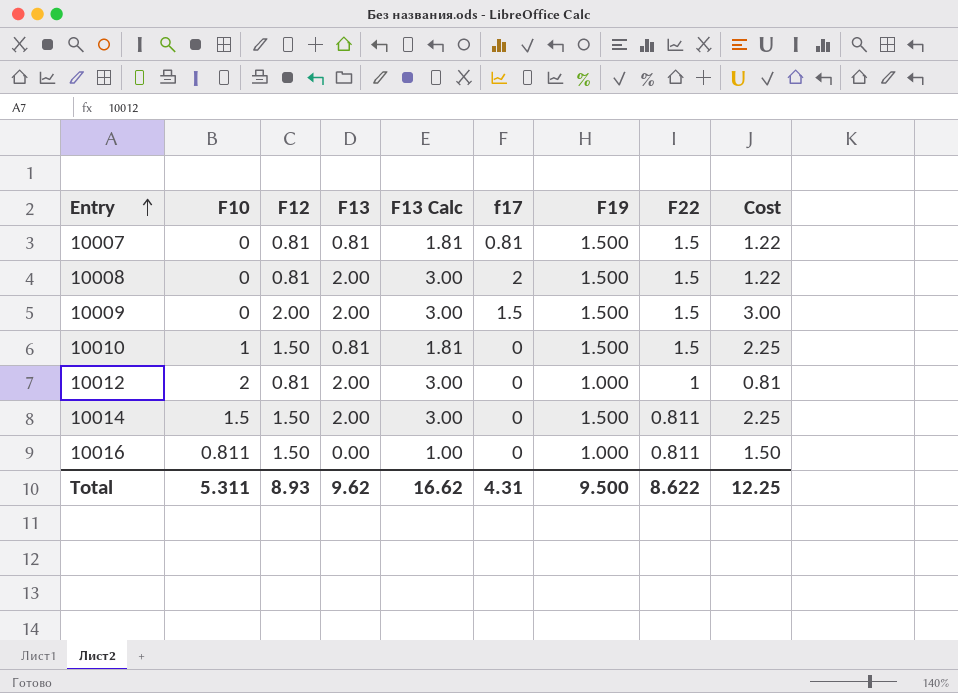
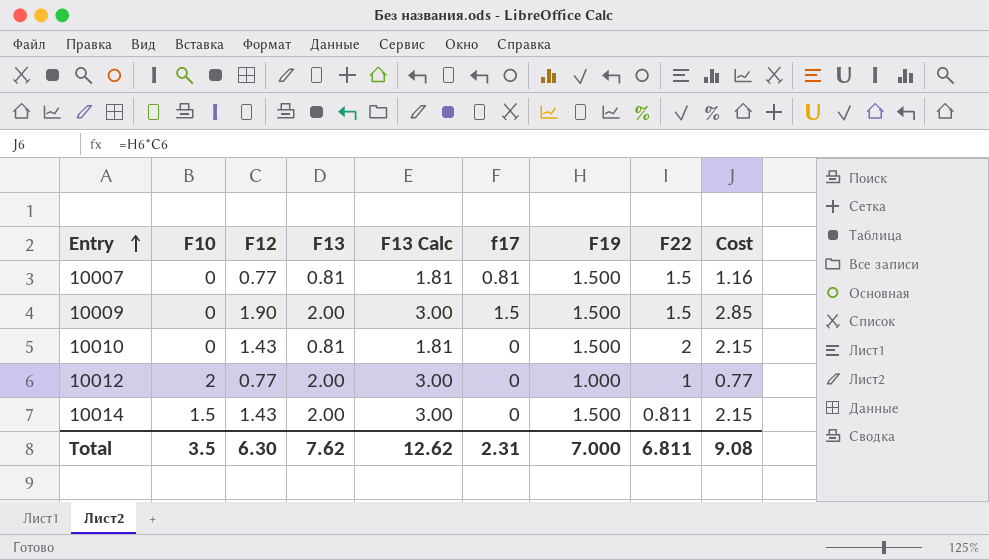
row 10008: 0 | 0.81 | 2.00 | 3.00 | 2 | 1.500 | 1.5 | 1.22 -> none
row 10016: 0.811 | 1.50 | 0.00 | 1.00 | 0 | 1.000 | 0.811 | 1.50 -> none
10007 | F12: 0.81 -> 0.77
10007 | Cost: 1.22 -> 1.16
10009 | F12: 2.00 -> 1.90
10009 | Cost: 3.00 -> 2.85
10010 | F10: 1 -> 0
10010 | F12: 1.50 -> 1.43
10010 | F22: 1.5 -> 2
10010 | Cost: 2.25 -> 2.15
10012 | F12: 0.81 -> 0.77
10012 | Cost: 0.81 -> 0.77
10014 | F12: 1.50 -> 1.43
10014 | Cost: 2.25 -> 2.15
Total | F10: 5.311 -> 3.5
Total | F12: 8.93 -> 6.30
Total | F13: 9.62 -> 7.62
Total | F13 Calc: 16.62 -> 12.62
Total | f17: 4.31 -> 2.31
Total | F19: 9.500 -> 7.000
Total | F22: 8.622 -> 6.811
Total | Cost: 12.25 -> 9.08

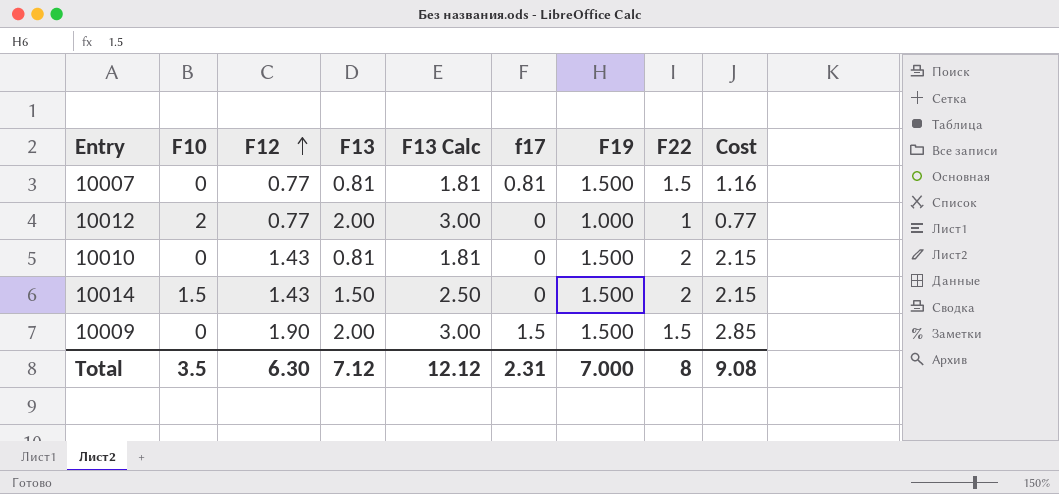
row order: Entry ascending -> F12 ascending
10014 | F13: 2.00 -> 1.50
10014 | F13 Calc: 3.00 -> 2.50
10014 | F22: 0.811 -> 2
Total | F13: 7.62 -> 7.12
Total | F13 Calc: 12.62 -> 12.12
Total | F22: 6.811 -> 8

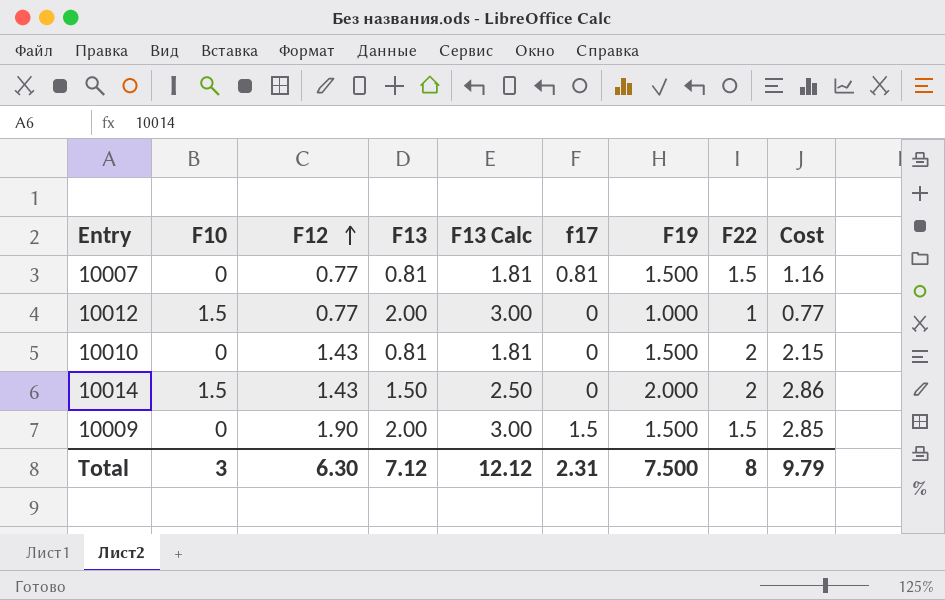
10012 | F10: 2 -> 1.5
10014 | F19: 1.500 -> 2.000
10014 | Cost: 2.15 -> 2.86
Total | F10: 3.5 -> 3
Total | F19: 7.000 -> 7.500
Total | Cost: 9.08 -> 9.79

